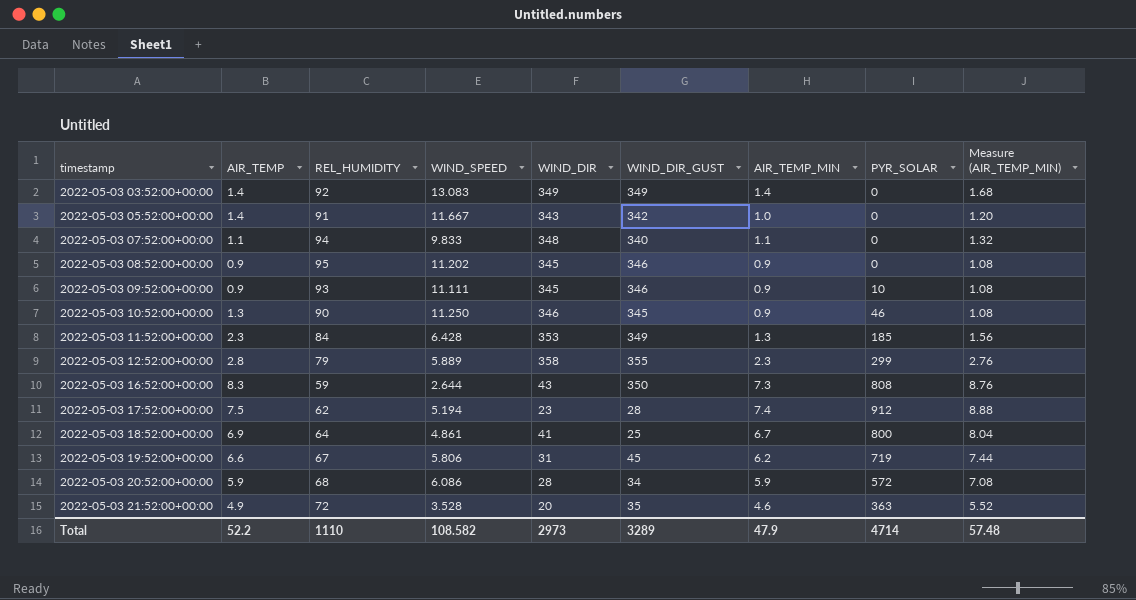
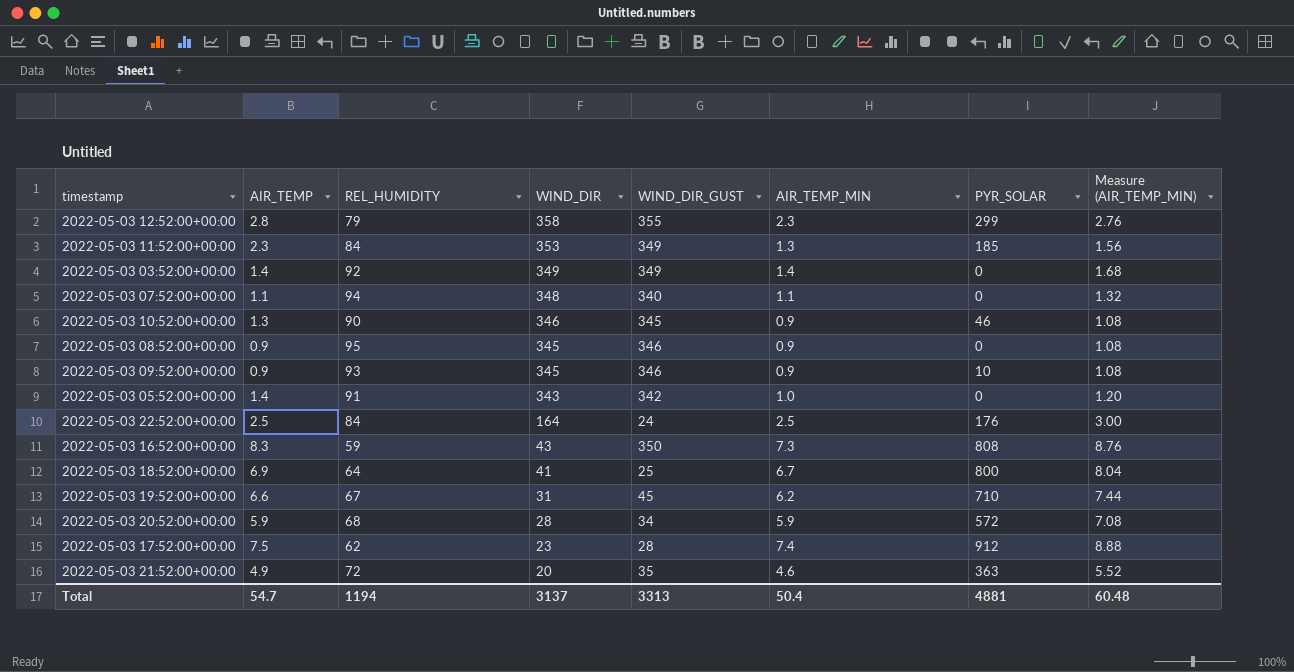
row order: timestamp ascending -> WIND_DIR descending
column WIND_SPEED | position: 4 -> none
row 2022-05-03 22:52:00+00:00: none -> 2.5 | 84 | 164 | 24 | 2.5 | 176 | 3.00
2022-05-03 19:52:00+00:00 | PYR_SOLAR: 719 -> 710
Total | AIR_TEMP: 52.2 -> 54.7
Total | REL_HUMIDITY: 1110 -> 1194
Total | WIND_DIR: 2973 -> 3137
Total | WIND_DIR_GUST: 3289 -> 3313
Total | AIR_TEMP_MIN: 47.9 -> 50.4
Total | PYR_SOLAR: 4714 -> 4881
Total | Measure (AIR_TEMP_MIN): 57.48 -> 60.48

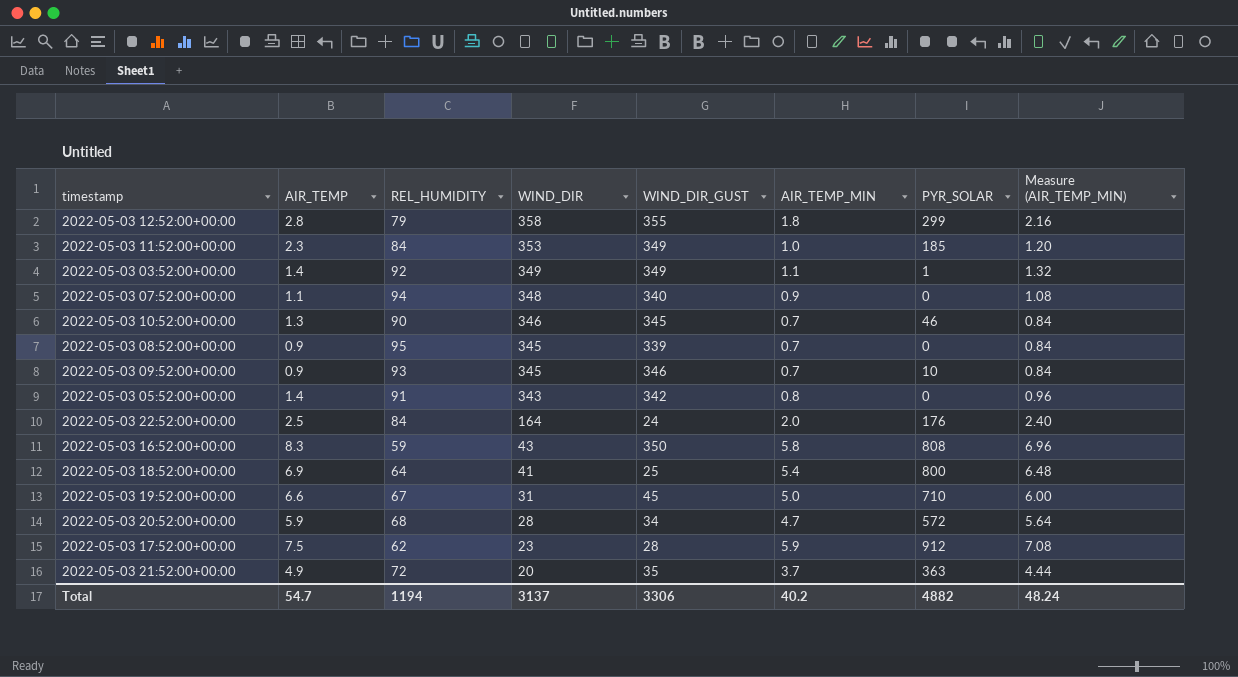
2022-05-03 12:52:00+00:00 | AIR_TEMP_MIN: 2.3 -> 1.8
2022-05-03 12:52:00+00:00 | Measure (AIR_TEMP_MIN): 2.76 -> 2.16
2022-05-03 11:52:00+00:00 | AIR_TEMP_MIN: 1.3 -> 1.0
2022-05-03 11:52:00+00:00 | Measure (AIR_TEMP_MIN): 1.56 -> 1.20
2022-05-03 03:52:00+00:00 | AIR_TEMP_MIN: 1.4 -> 1.1
2022-05-03 03:52:00+00:00 | PYR_SOLAR: 0 -> 1
2022-05-03 03:52:00+00:00 | Measure (AIR_TEMP_MIN): 1.68 -> 1.32
2022-05-03 07:52:00+00:00 | AIR_TEMP_MIN: 1.1 -> 0.9
2022-05-03 07:52:00+00:00 | Measure (AIR_TEMP_MIN): 1.32 -> 1.08
2022-05-03 10:52:00+00:00 | AIR_TEMP_MIN: 0.9 -> 0.7
2022-05-03 10:52:00+00:00 | Measure (AIR_TEMP_MIN): 1.08 -> 0.84
2022-05-03 08:52:00+00:00 | WIND_DIR_GUST: 346 -> 339
2022-05-03 08:52:00+00:00 | AIR_TEMP_MIN: 0.9 -> 0.7
2022-05-03 08:52:00+00:00 | Measure (AIR_TEMP_MIN): 1.08 -> 0.84
2022-05-03 09:52:00+00:00 | AIR_TEMP_MIN: 0.9 -> 0.7
2022-05-03 09:52:00+00:00 | Measure (AIR_TEMP_MIN): 1.08 -> 0.84
2022-05-03 05:52:00+00:00 | AIR_TEMP_MIN: 1.0 -> 0.8
2022-05-03 05:52:00+00:00 | Measure (AIR_TEMP_MIN): 1.20 -> 0.96
2022-05-03 22:52:00+00:00 | AIR_TEMP_MIN: 2.5 -> 2.0
2022-05-03 22:52:00+00:00 | Measure (AIR_TEMP_MIN): 3.00 -> 2.40
2022-05-03 16:52:00+00:00 | AIR_TEMP_MIN: 7.3 -> 5.8
2022-05-03 16:52:00+00:00 | Measure (AIR_TEMP_MIN): 8.76 -> 6.96
2022-05-03 18:52:00+00:00 | AIR_TEMP_MIN: 6.7 -> 5.4
2022-05-03 18:52:00+00:00 | Measure (AIR_TEMP_MIN): 8.04 -> 6.48
2022-05-03 19:52:00+00:00 | AIR_TEMP_MIN: 6.2 -> 5.0
2022-05-03 19:52:00+00:00 | Measure (AIR_TEMP_MIN): 7.44 -> 6.00
2022-05-03 20:52:00+00:00 | AIR_TEMP_MIN: 5.9 -> 4.7
2022-05-03 20:52:00+00:00 | Measure (AIR_TEMP_MIN): 7.08 -> 5.64
2022-05-03 17:52:00+00:00 | AIR_TEMP_MIN: 7.4 -> 5.9
2022-05-03 17:52:00+00:00 | Measure (AIR_TEMP_MIN): 8.88 -> 7.08
2022-05-03 21:52:00+00:00 | AIR_TEMP_MIN: 4.6 -> 3.7
2022-05-03 21:52:00+00:00 | Measure (AIR_TEMP_MIN): 5.52 -> 4.44
Total | WIND_DIR_GUST: 3313 -> 3306
Total | AIR_TEMP_MIN: 50.4 -> 40.2
Total | PYR_SOLAR: 4881 -> 4882
Total | Measure (AIR_TEMP_MIN): 60.48 -> 48.24

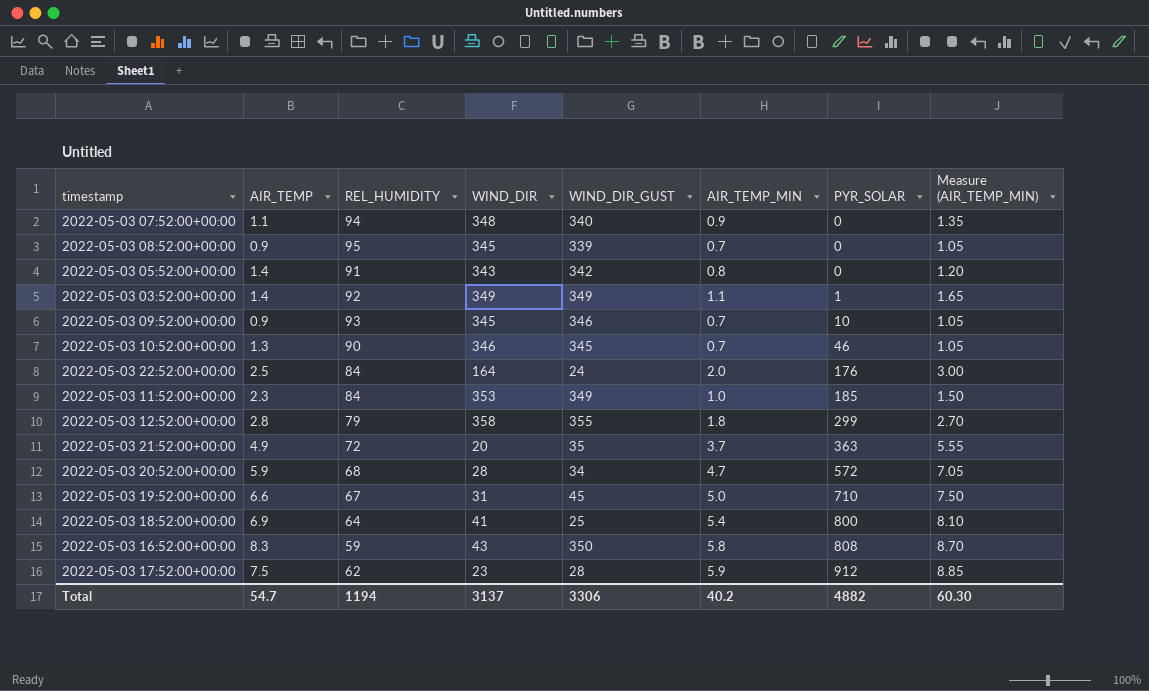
row order: WIND_DIR descending -> PYR_SOLAR ascending
column Measure (AIR_TEMP_MIN) | formula: [AIR_TEMP_MIN] * 1.2 -> [AIR_TEMP_MIN] * 1.5
Total | Measure (AIR_TEMP_MIN): 48.24 -> 60.30

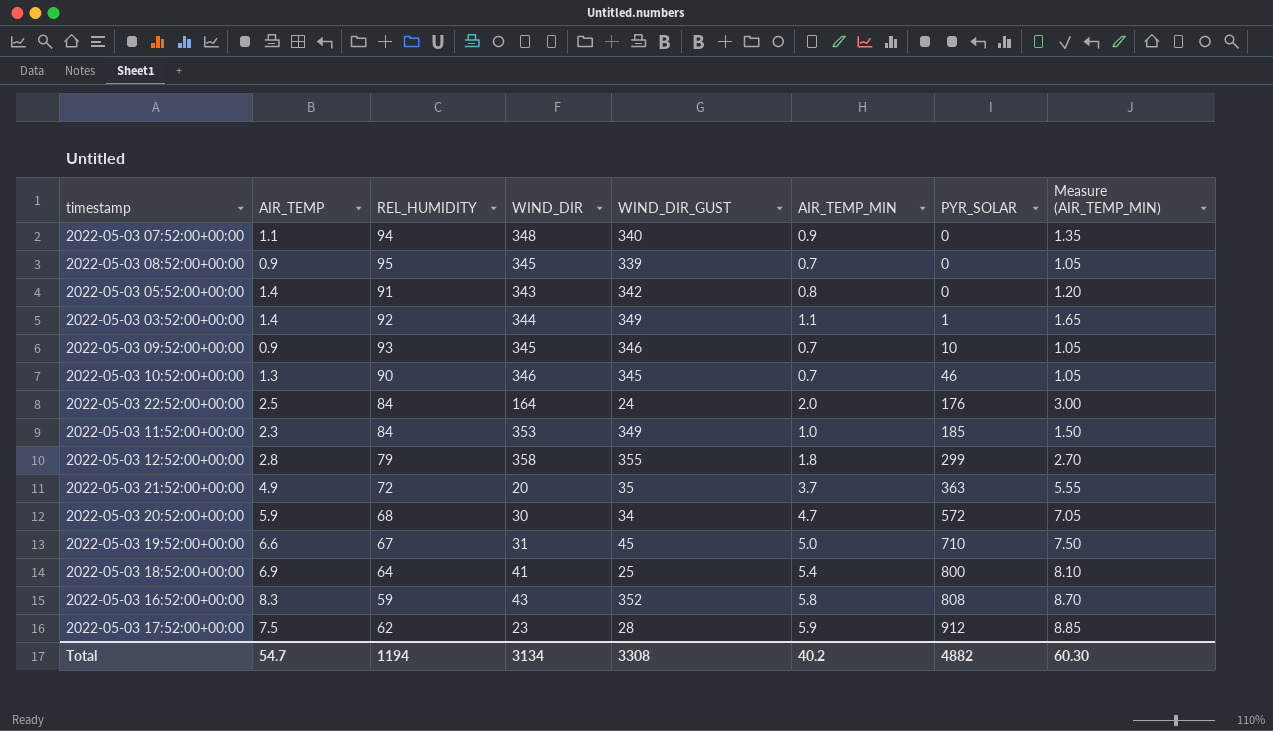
2022-05-03 03:52:00+00:00 | WIND_DIR: 349 -> 344
2022-05-03 20:52:00+00:00 | WIND_DIR: 28 -> 30
2022-05-03 16:52:00+00:00 | WIND_DIR_GUST: 350 -> 352
Total | WIND_DIR: 3137 -> 3134
Total | WIND_DIR_GUST: 3306 -> 3308

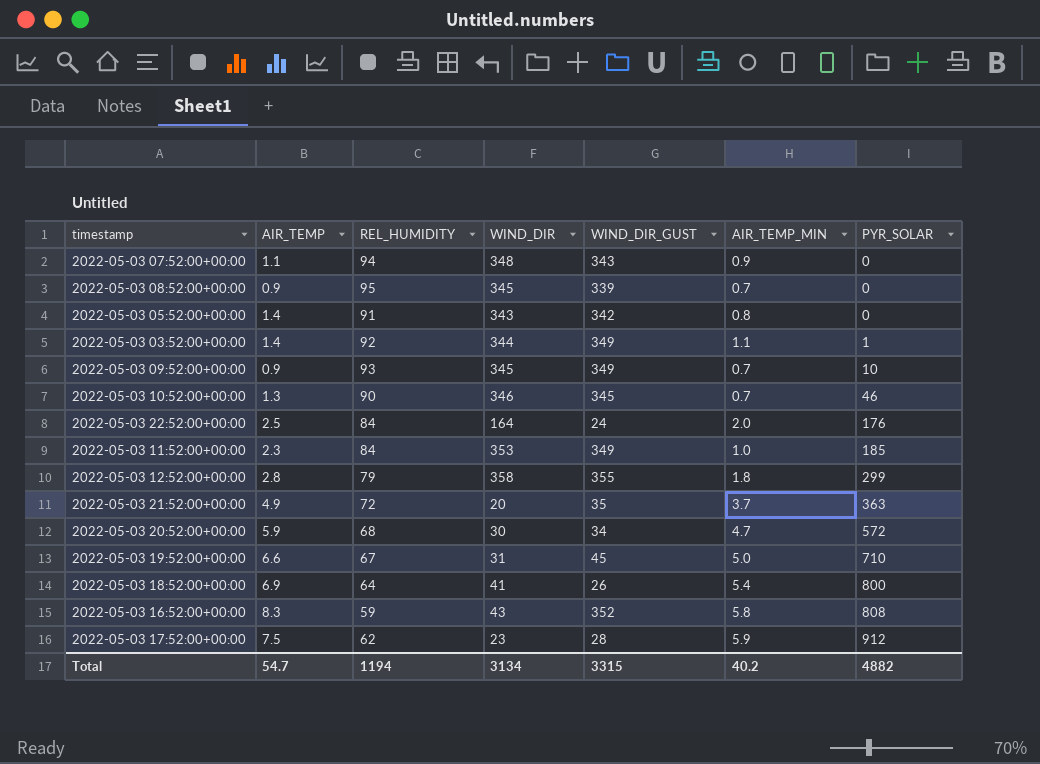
column Measure (AIR_TEMP_MIN) | formula: [AIR_TEMP_MIN] * 1.5 -> none
2022-05-03 07:52:00+00:00 | WIND_DIR_GUST: 340 -> 343
2022-05-03 09:52:00+00:00 | WIND_DIR_GUST: 346 -> 349
2022-05-03 18:52:00+00:00 | WIND_DIR_GUST: 25 -> 26
Total | WIND_DIR_GUST: 3308 -> 3315

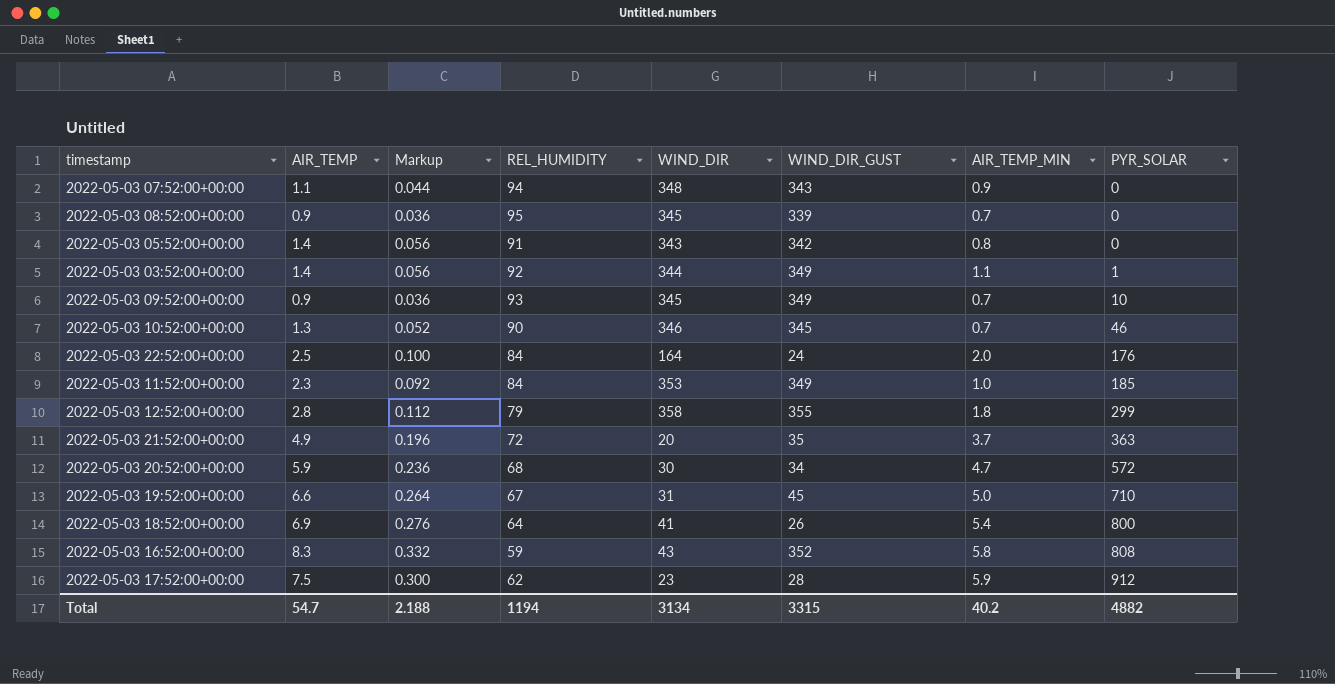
column Markup | formula: none -> [AIR_TEMP] * 0.04

